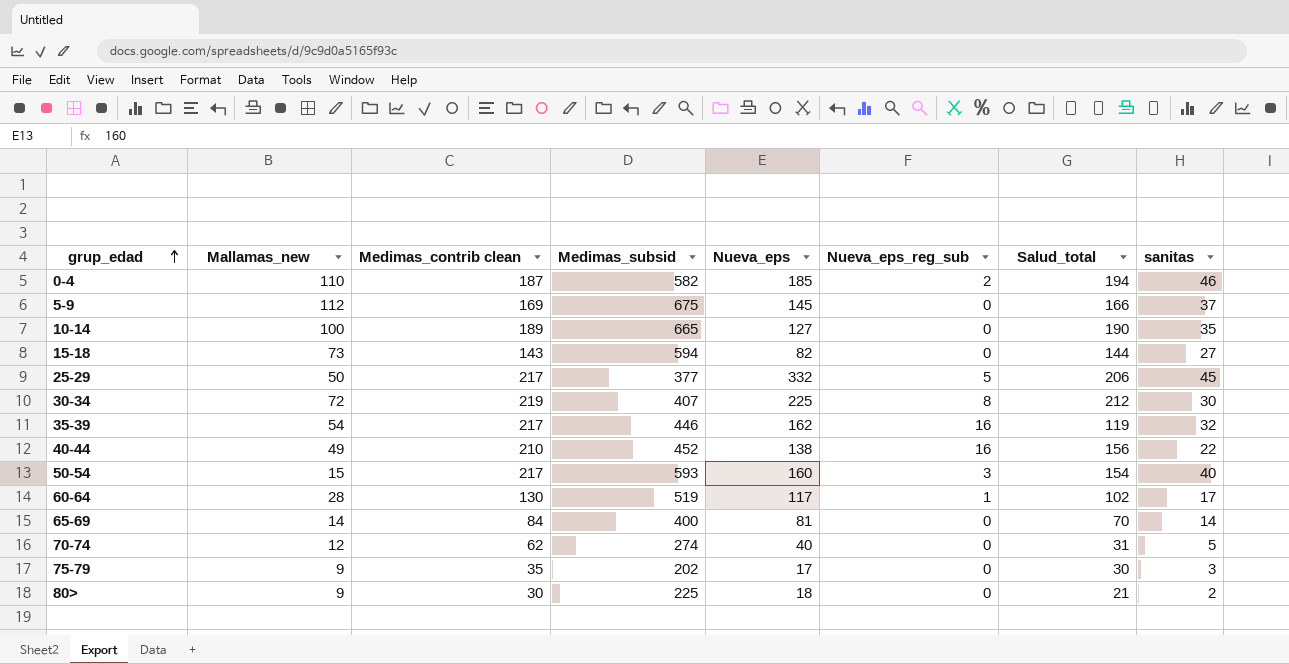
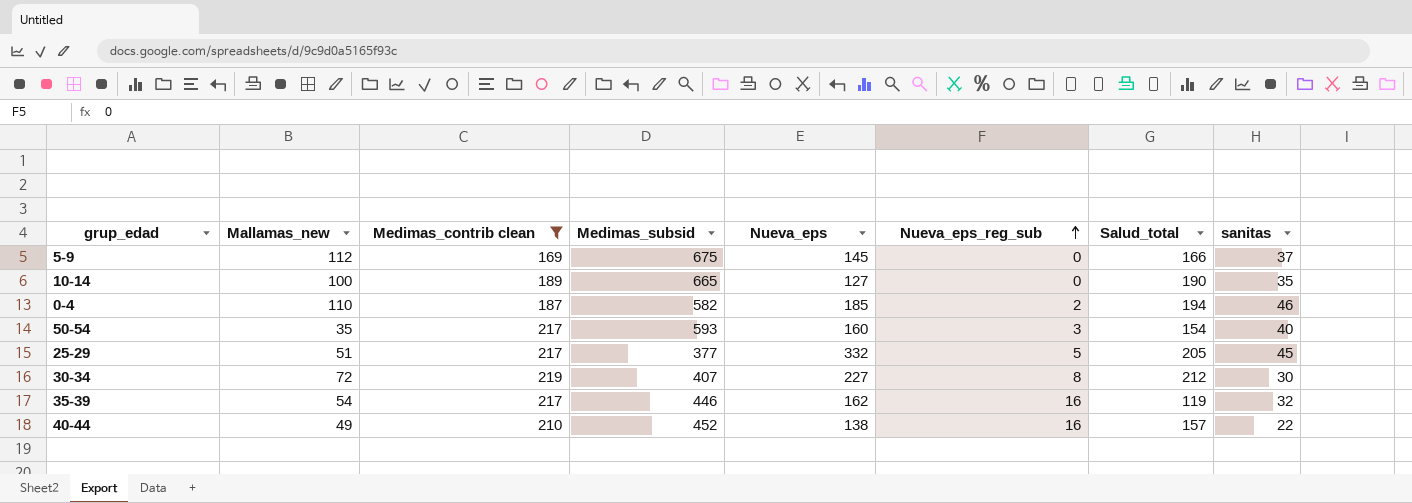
filter: none -> Medimas_contrib clean >= 169
row order: grup_edad ascending -> Nueva_eps_reg_sub ascending
50-54 | Mallamas_new: 15 -> 35
25-29 | Mallamas_new: 50 -> 51
25-29 | Salud_total: 206 -> 205
30-34 | Nueva_eps: 225 -> 227
40-44 | Salud_total: 156 -> 157

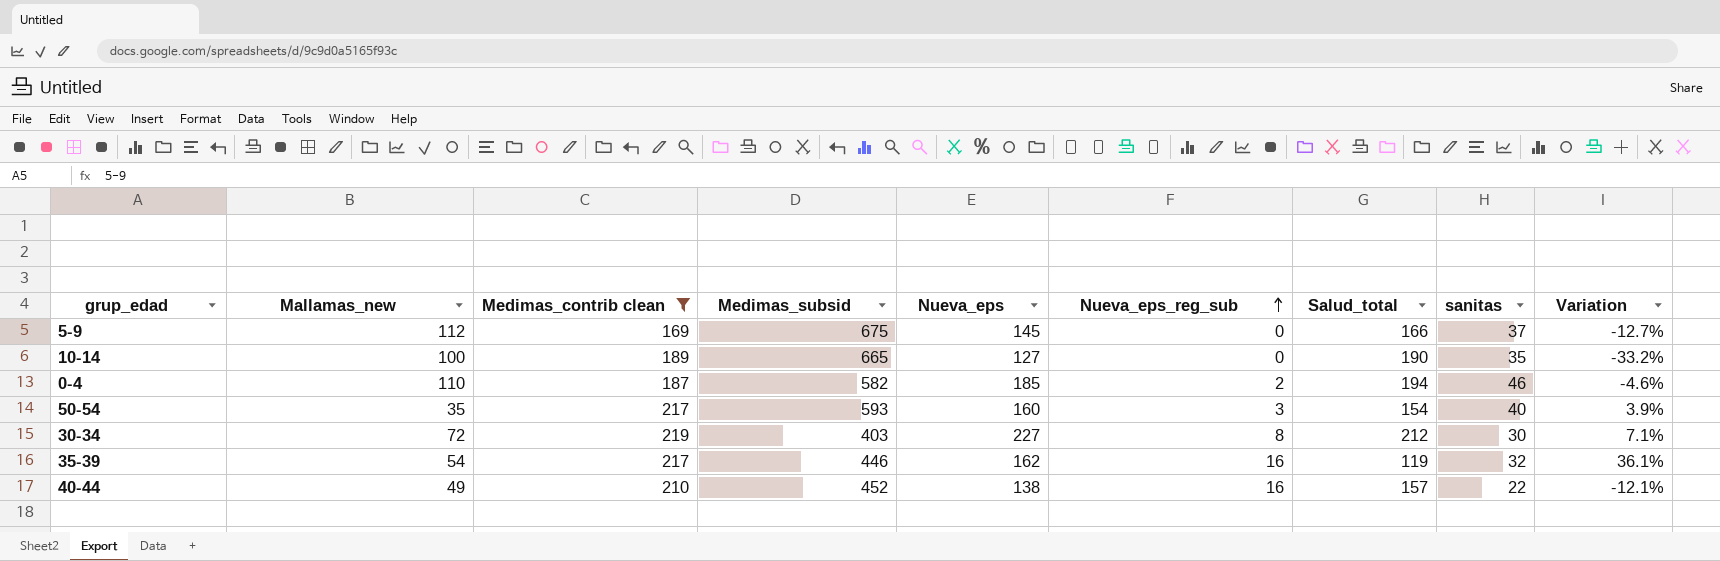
column Variation | formula: none -> ([Nueva_eps] - [Salud_total]) / [Salud_total]
row 25-29: 51 | 217 | 377 | 332 | 5 | 205 | 45 -> none
30-34 | Medimas_subsid: 407 -> 403

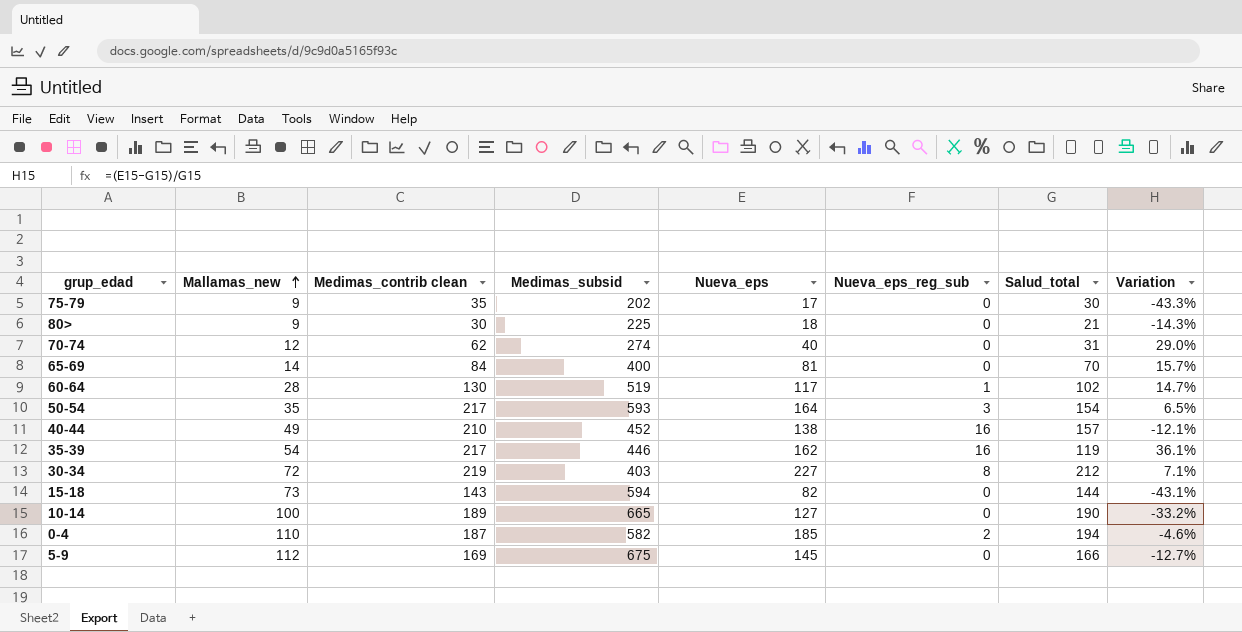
filter: Medimas_contrib clean >= 169 -> none
row order: Nueva_eps_reg_sub ascending -> Mallamas_new ascending
column sanitas | position: 8 -> none
50-54 | Nueva_eps: 160 -> 164
50-54 | Variation: 3.9% -> 6.5%

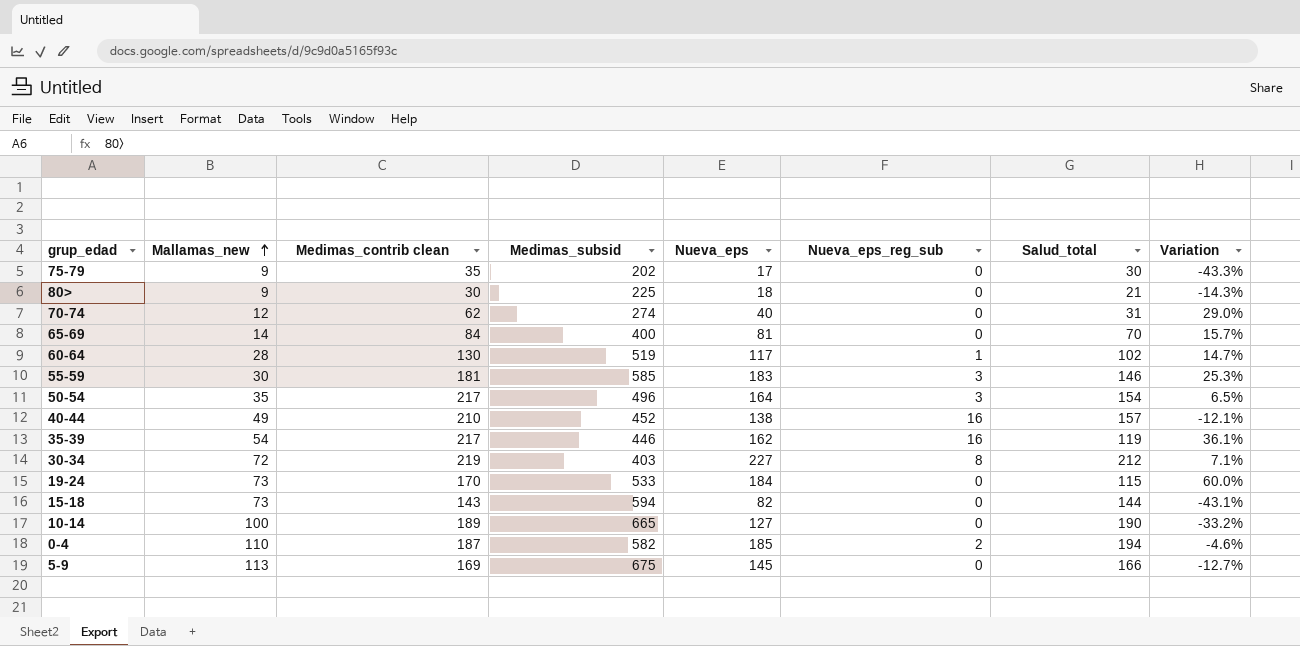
row 55-59: none -> 30 | 181 | 585 | 183 | 3 | 146 | 25.3%
50-54 | Medimas_subsid: 593 -> 496
row 19-24: none -> 73 | 170 | 533 | 184 | 0 | 115 | 60.0%
5-9 | Mallamas_new: 112 -> 113

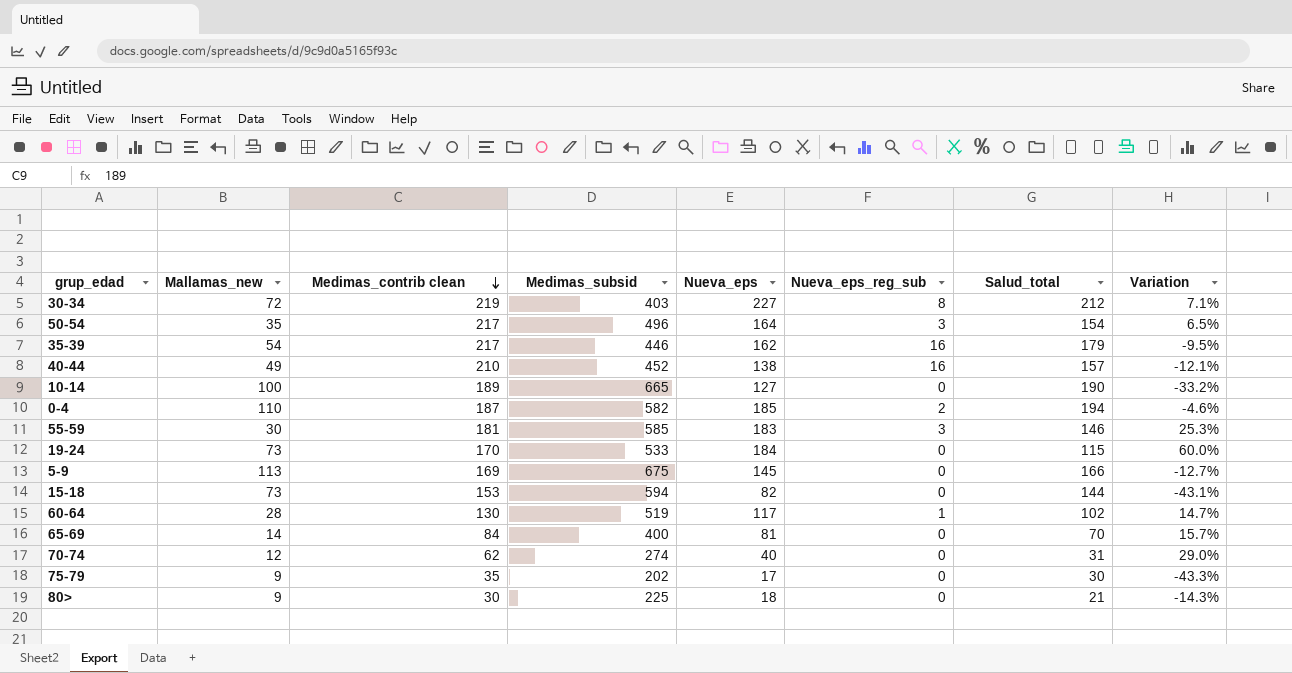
row order: Mallamas_new ascending -> Medimas_contrib clean descending
35-39 | Salud_total: 119 -> 179
35-39 | Variation: 36.1% -> -9.5%
15-18 | Medimas_contrib clean: 143 -> 153

